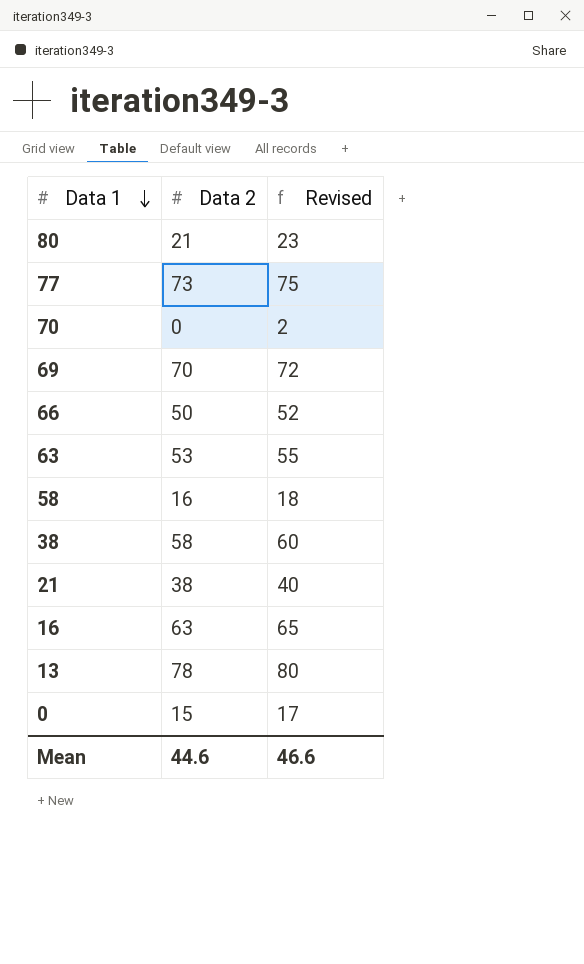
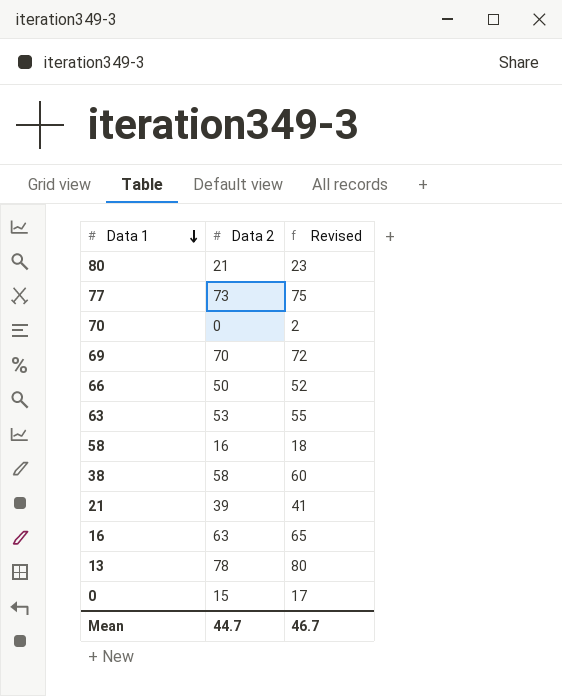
21 | Data 2: 38 -> 39
21 | Revised: 40 -> 41
Mean | Data 2: 44.6 -> 44.7
Mean | Revised: 46.6 -> 46.7

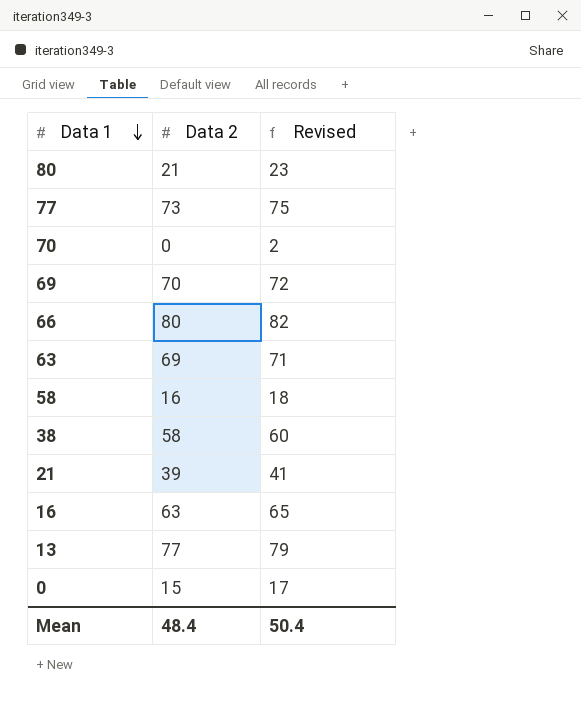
66 | Data 2: 50 -> 80
66 | Revised: 52 -> 82
63 | Data 2: 53 -> 69
63 | Revised: 55 -> 71
13 | Data 2: 78 -> 77
13 | Revised: 80 -> 79
Mean | Data 2: 44.7 -> 48.4
Mean | Revised: 46.7 -> 50.4

